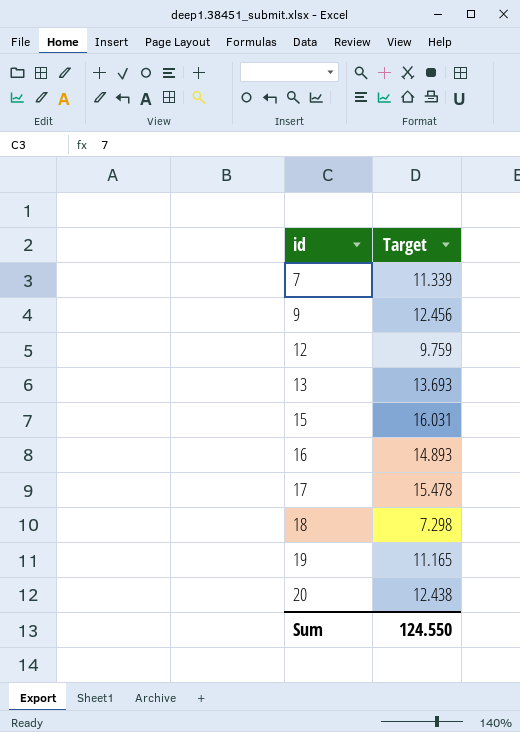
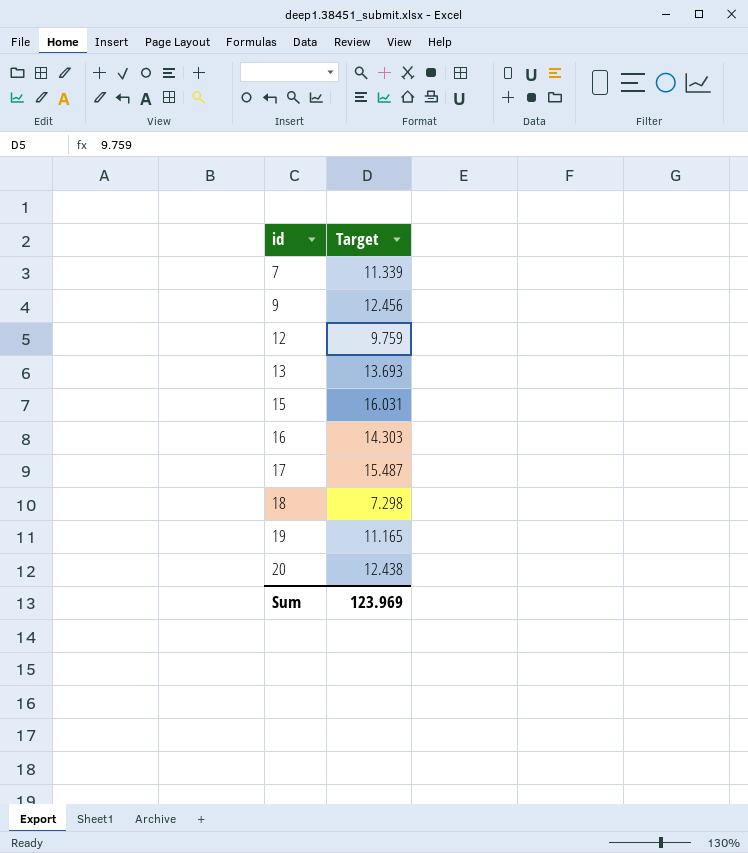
16 | Target: 14.893 -> 14.303
17 | Target: 15.478 -> 15.487
Sum | Target: 124.550 -> 123.969

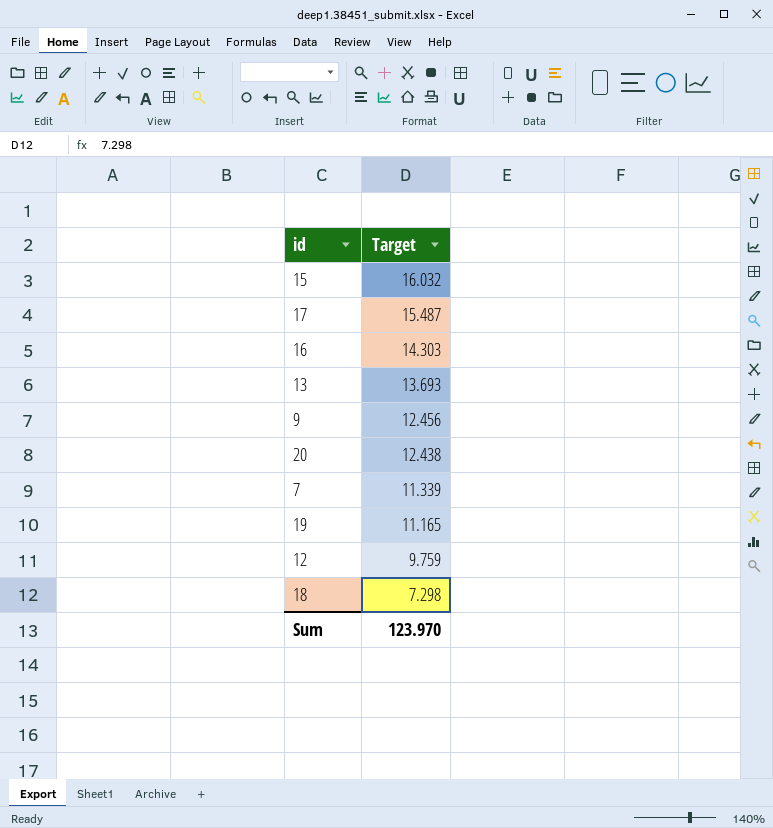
row order: id ascending -> Target descending
15 | Target: 16.031 -> 16.032
Sum | Target: 123.969 -> 123.970

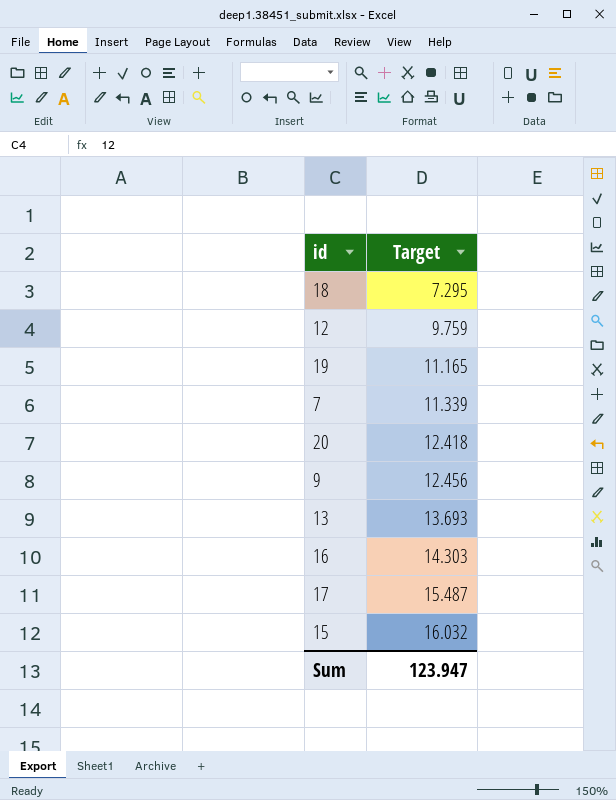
row order: Target descending -> Target ascending
18 | Target: 7.298 -> 7.295
20 | Target: 12.438 -> 12.418
Sum | Target: 123.970 -> 123.947

